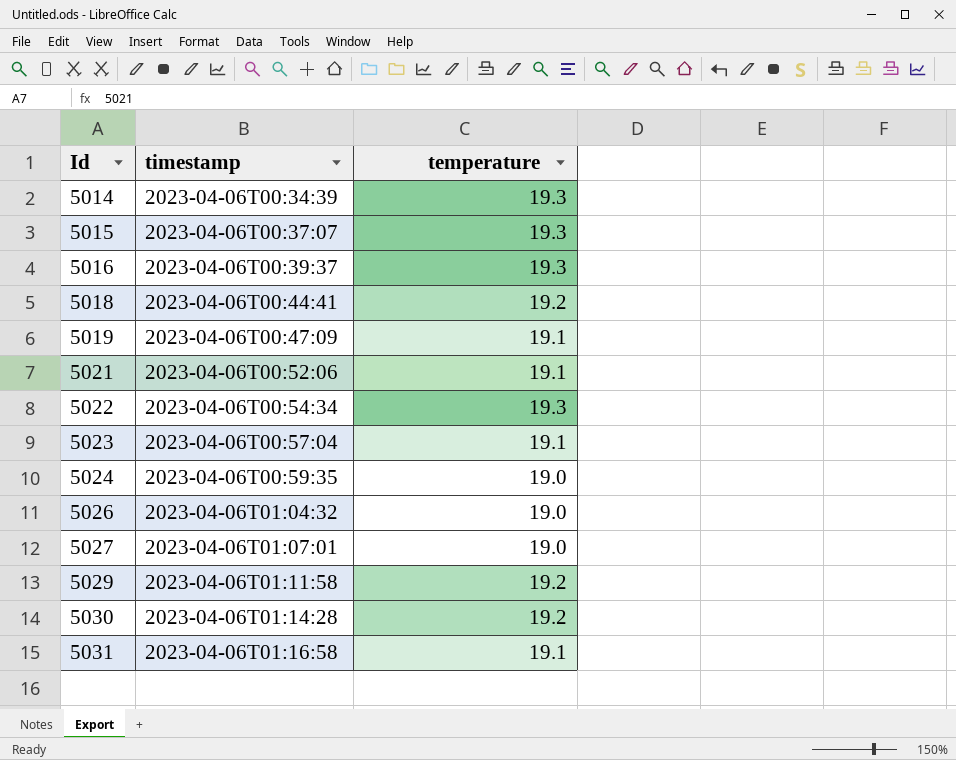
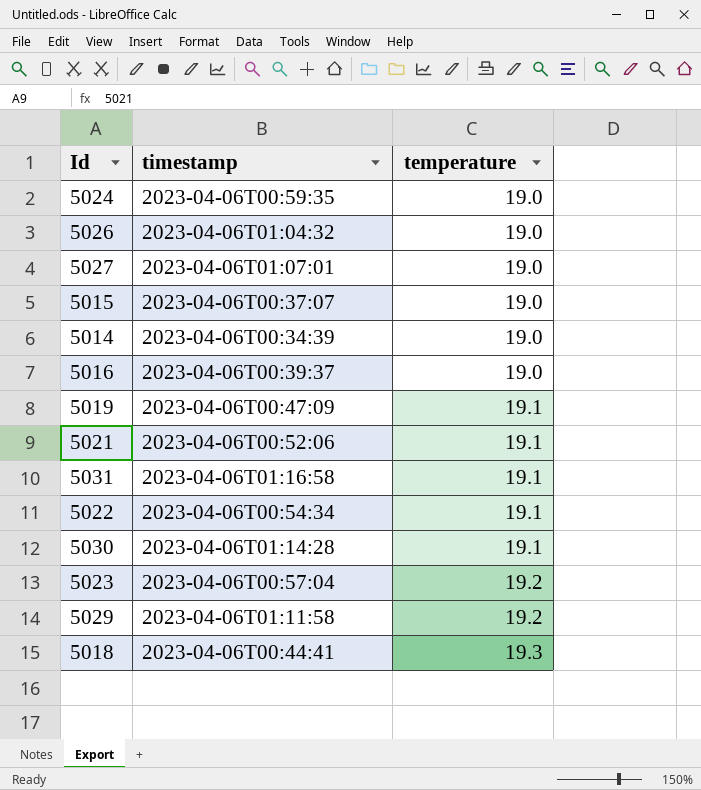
row order: Id ascending -> temperature ascending
5015 | temperature: 19.3 -> 19.0
5014 | temperature: 19.3 -> 19.0
5016 | temperature: 19.3 -> 19.0
5022 | temperature: 19.3 -> 19.1
5030 | temperature: 19.2 -> 19.1
5023 | temperature: 19.1 -> 19.2
5018 | temperature: 19.2 -> 19.3

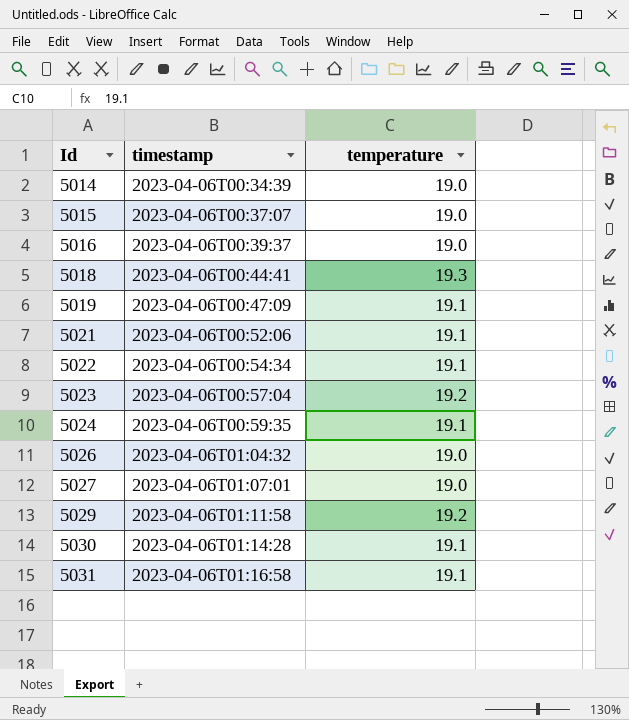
row order: temperature ascending -> Id ascending
5024 | temperature: 19.0 -> 19.1

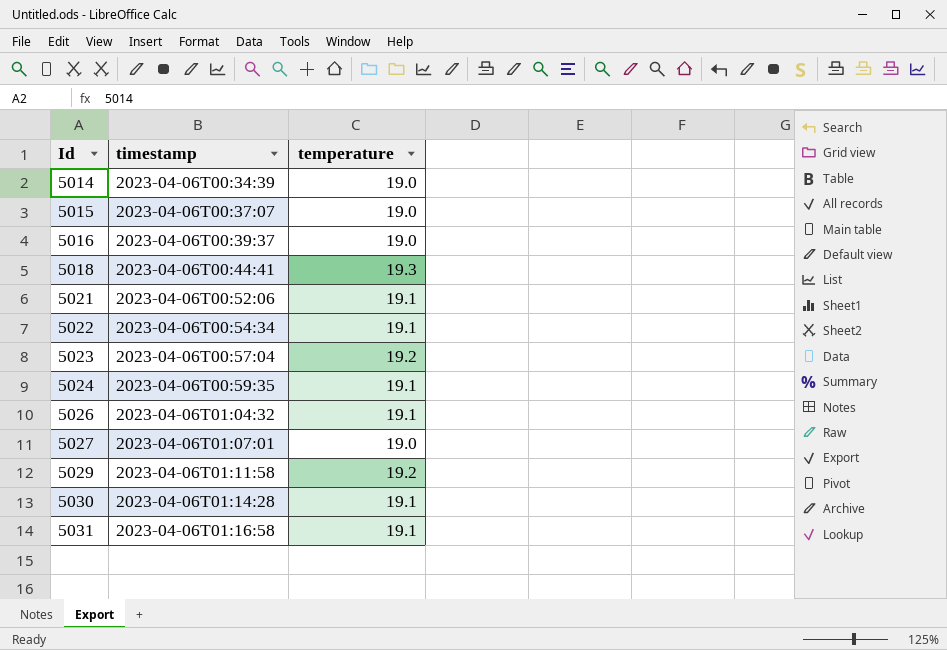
row 5019: 2023-04-06T00:47:09 | 19.1 -> none
5026 | temperature: 19.0 -> 19.1

